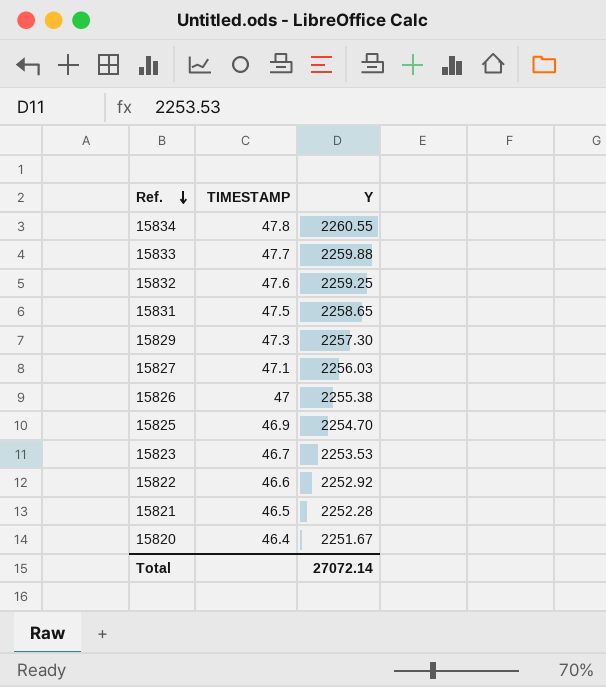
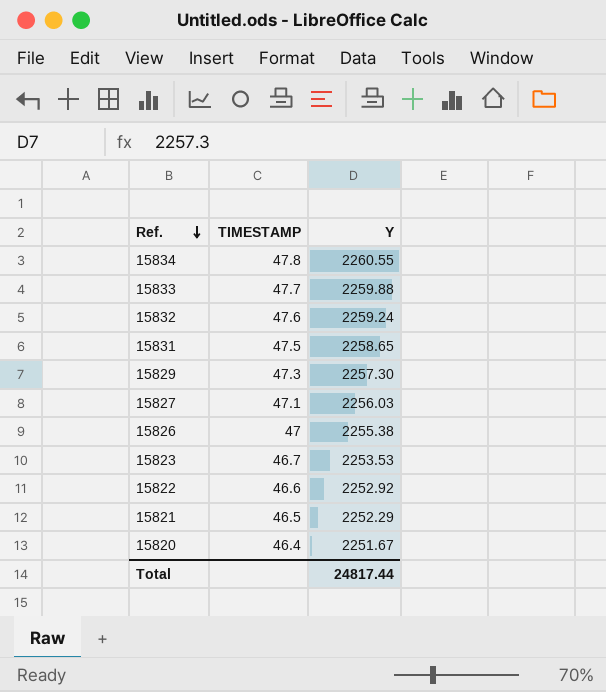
row 15825: 46.9 | 2254.70 -> none
15832 | Y: 2259.25 -> 2259.24
15821 | Y: 2252.28 -> 2252.29
Total | Y: 27072.14 -> 24817.44

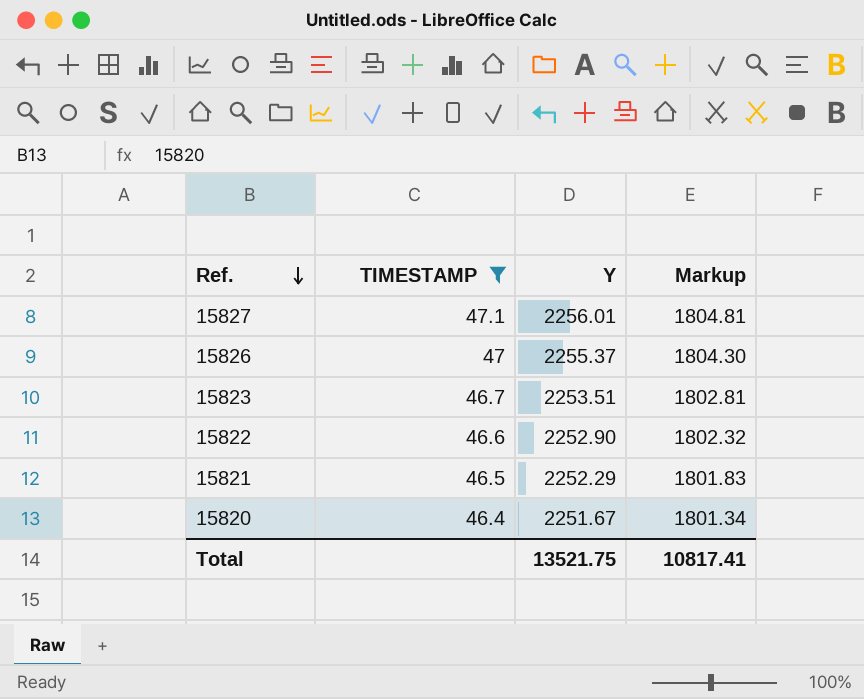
filter: none -> TIMESTAMP <= 47.1
column Markup | formula: none -> [Y] * 0.8
15827 | Y: 2256.03 -> 2256.01
15826 | Y: 2255.38 -> 2255.37
15823 | Y: 2253.53 -> 2253.51
15822 | Y: 2252.92 -> 2252.90
Total | Y: 24817.44 -> 13521.75

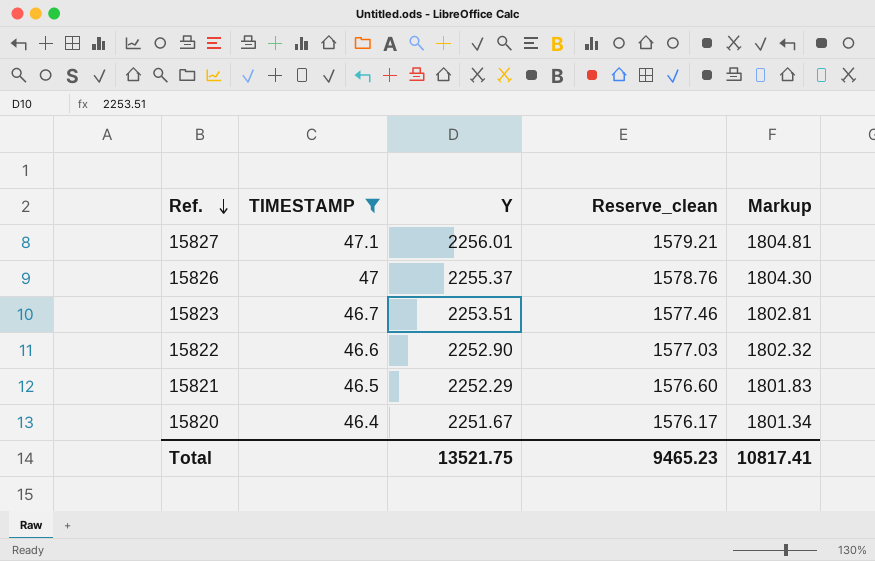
column Reserve_clean | formula: none -> [Y] * 0.7

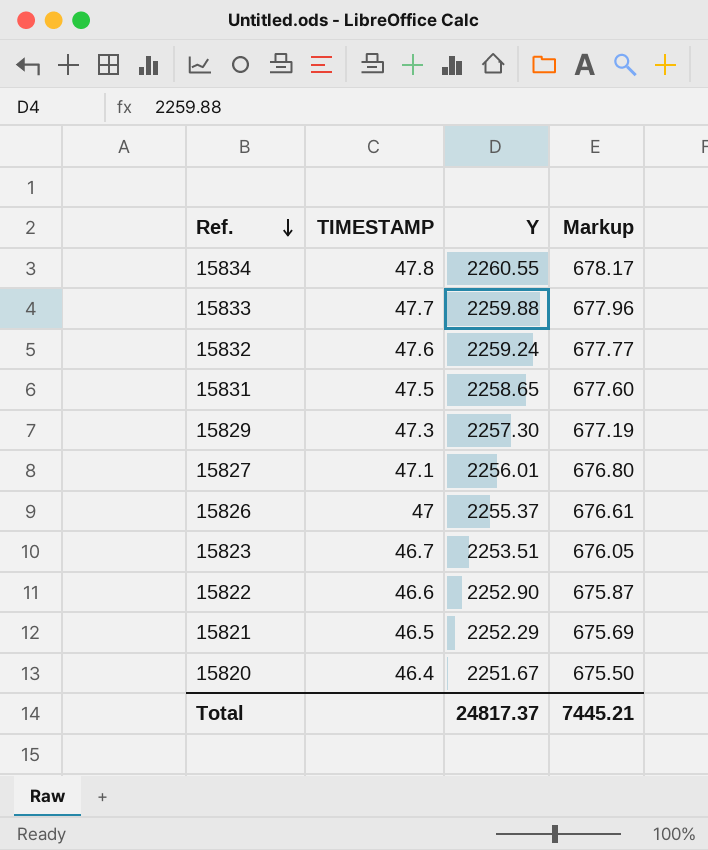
filter: TIMESTAMP <= 47.1 -> none
column Reserve_clean | formula: [Y] * 0.7 -> none
column Markup | formula: [Y] * 0.8 -> [Y] * 0.3
Total | Y: 13521.75 -> 24817.37
Total | Markup: 10817.41 -> 7445.21

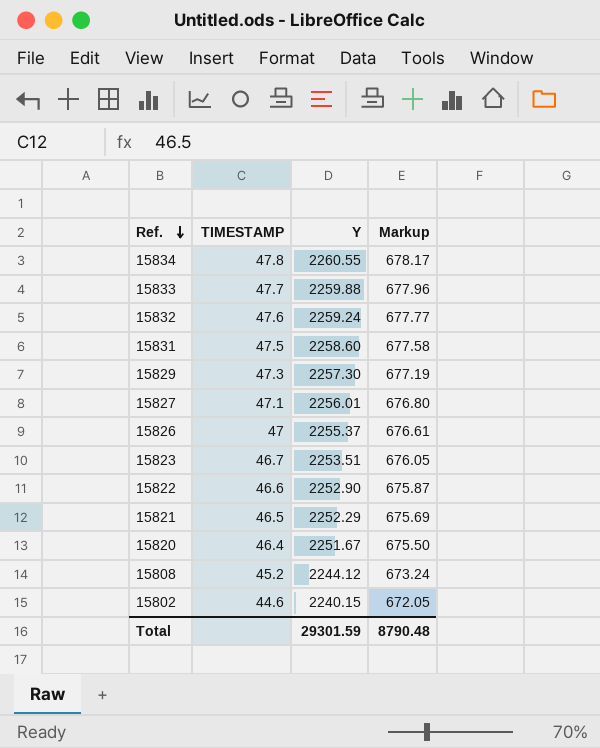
15831 | Y: 2258.65 -> 2258.60
15831 | Markup: 677.60 -> 677.58
row 15808: none -> 45.2 | 2244.12 | 673.24
row 15802: none -> 44.6 | 2240.15 | 672.05
Total | Y: 24817.37 -> 29301.59
Total | Markup: 7445.21 -> 8790.48

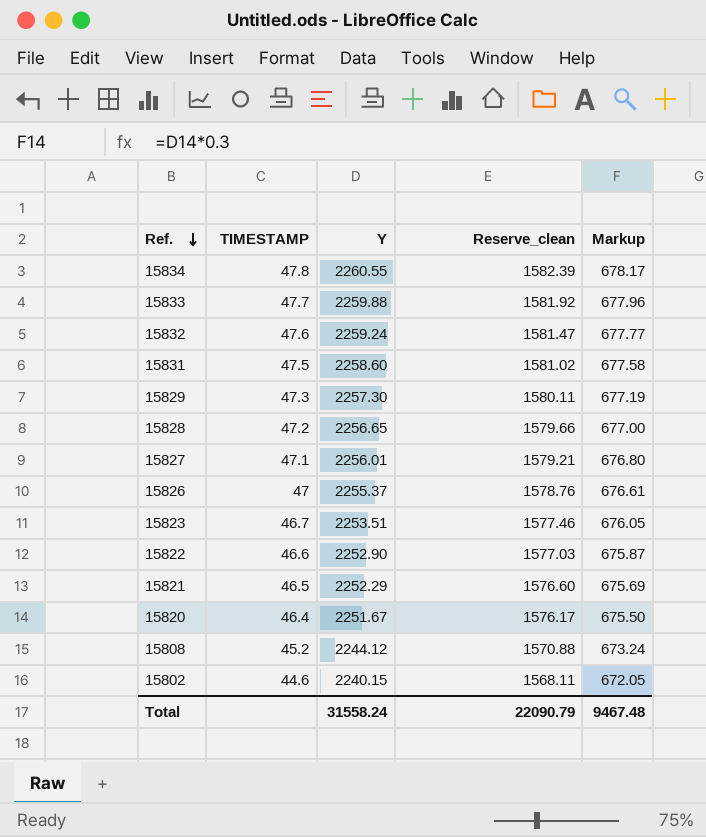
column Reserve_clean | formula: none -> [Y] * 0.7
row 15828: none -> 47.2 | 2256.65 | 1579.66 | 677.00
Total | Y: 29301.59 -> 31558.24
Total | Markup: 8790.48 -> 9467.48

